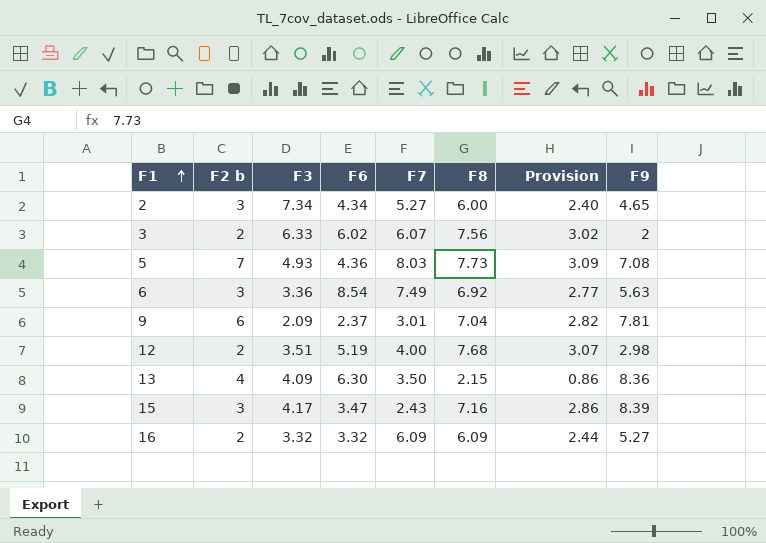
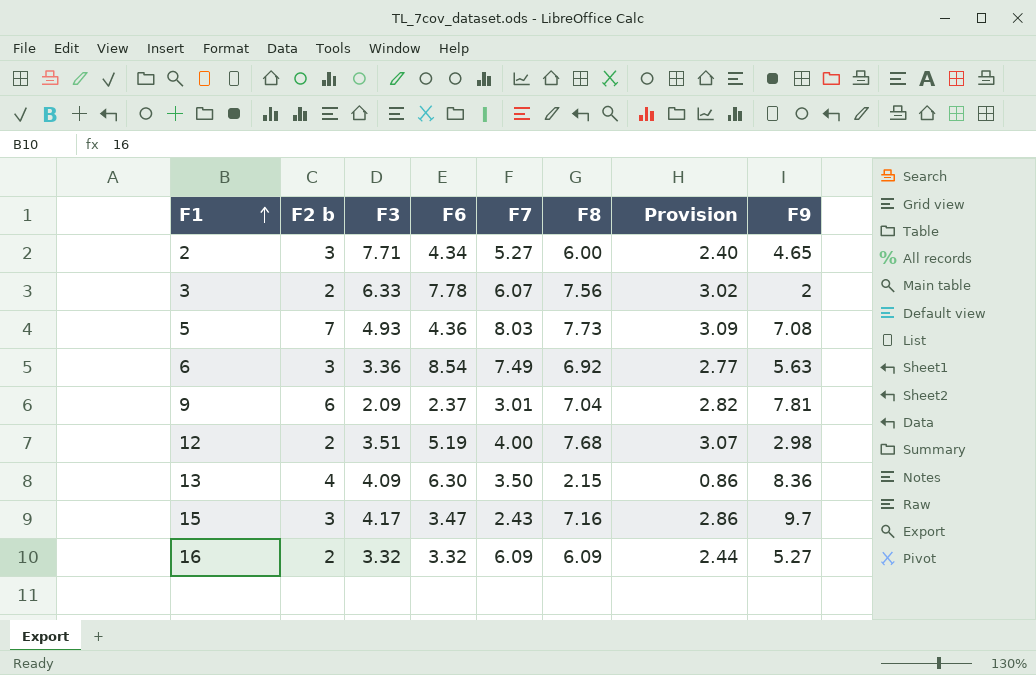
2 | F3: 7.34 -> 7.71
3 | F6: 6.02 -> 7.78
15 | F9: 8.39 -> 9.7

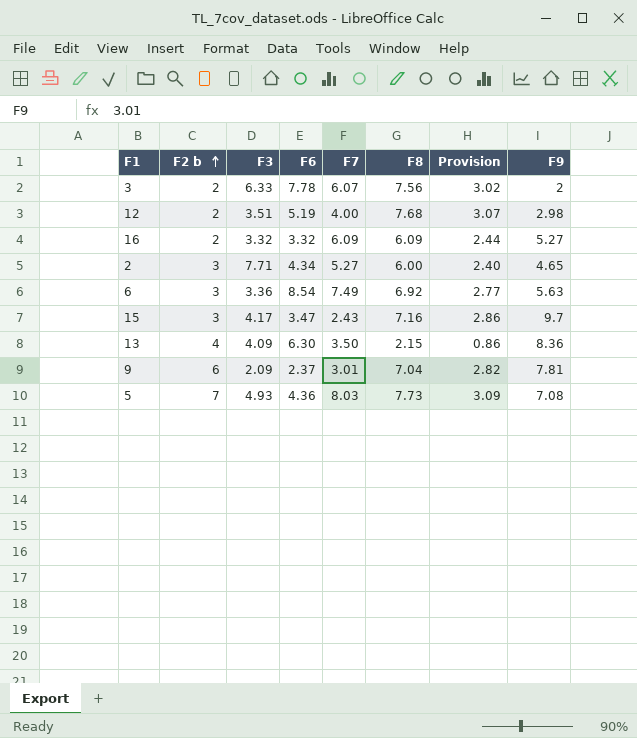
row order: F1 ascending -> F2 b ascending

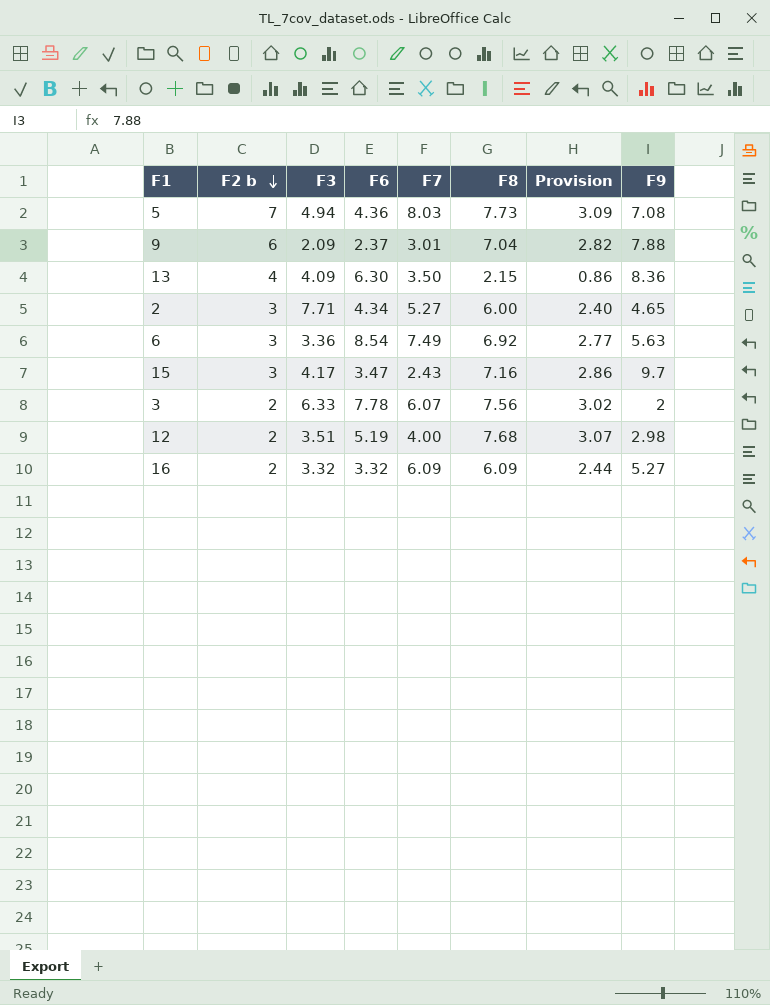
row order: F2 b ascending -> F2 b descending
5 | F3: 4.93 -> 4.94
9 | F9: 7.81 -> 7.88

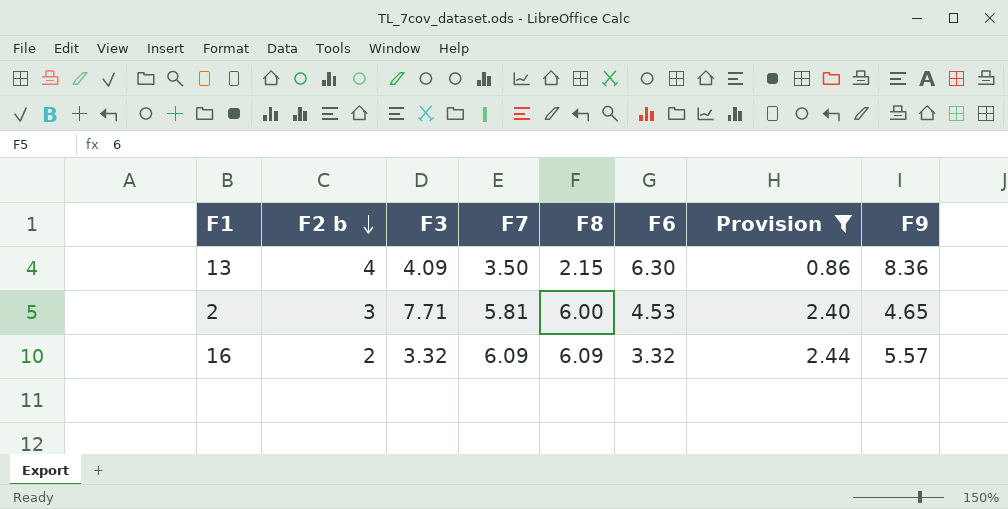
filter: none -> Provision <= 2.44
column F6 | position: 4 -> 6
2 | F7: 5.27 -> 5.81
2 | F6: 4.34 -> 4.53
16 | F9: 5.27 -> 5.57

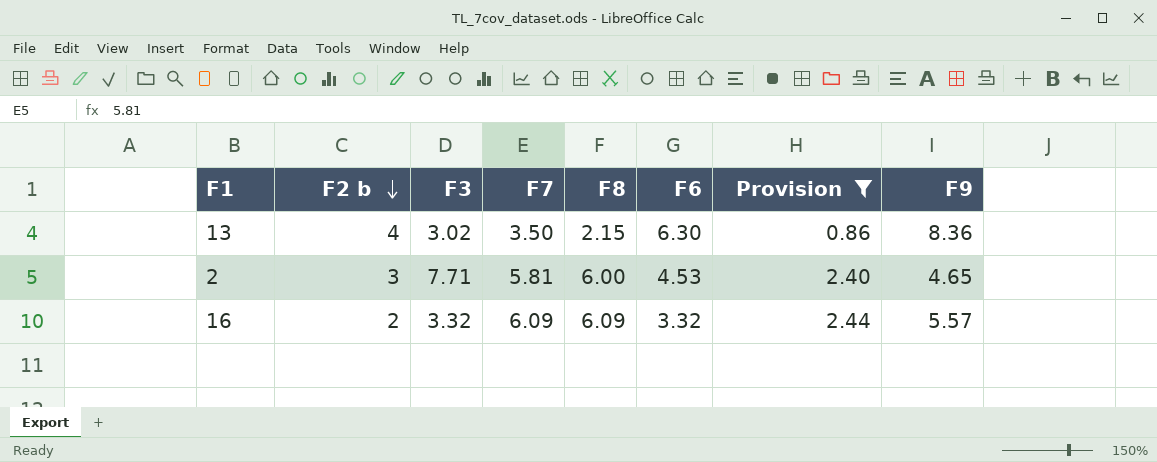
13 | F3: 4.09 -> 3.02

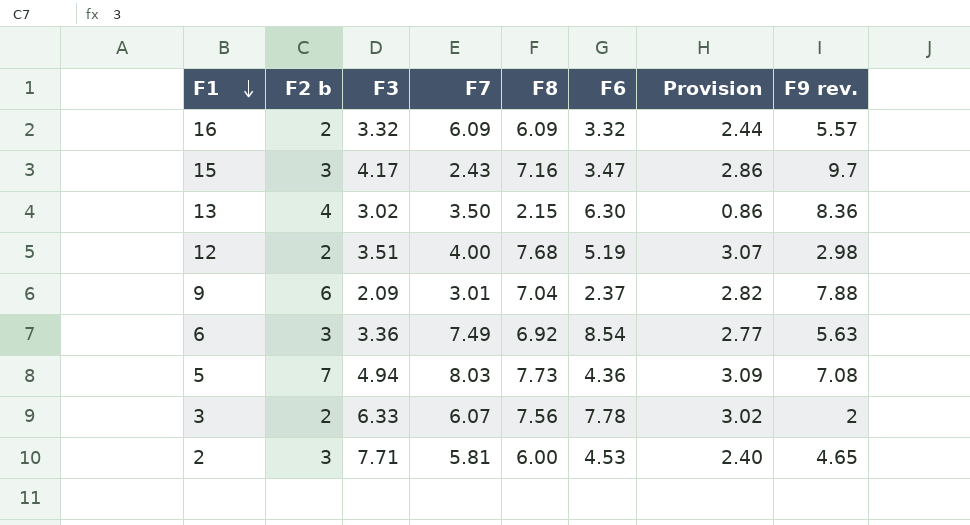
filter: Provision <= 2.44 -> none
row order: F2 b descending -> F1 descending
column name: F9 -> F9 rev.

